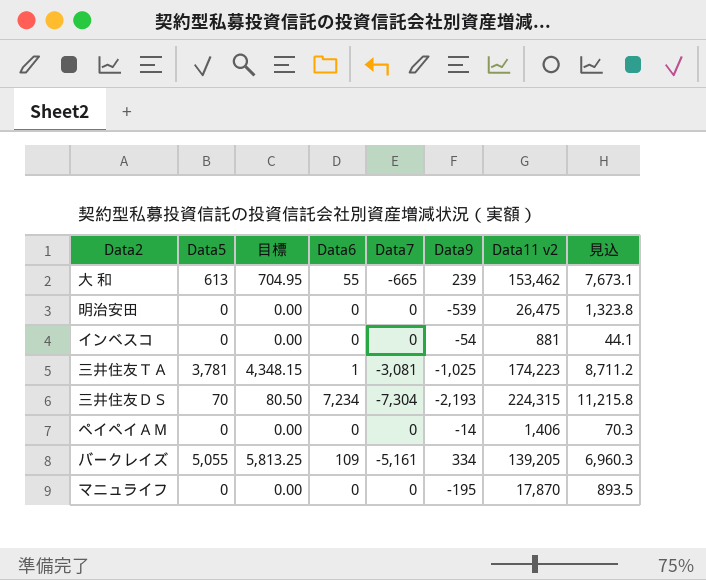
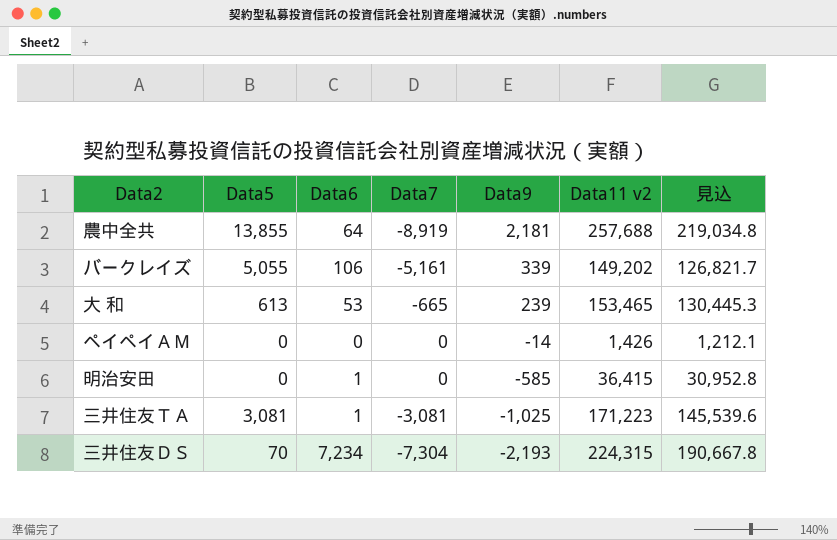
row order: none -> Data9 descending
column 目標 | formula: [Data5] * 1.15 -> none
column 見込 | formula: [Data11 v2] * 0.05 -> [Data11 v2] * 0.85
row インベスコ: 0 | 0.00 | 0 | 0 | -54 | 881 | 44.1 -> none
row マニュライフ: 0 | 0.00 | 0 | 0 | -195 | 17,870 | 893.5 -> none
row 農中全共: none -> 13,855 | 64 | -8,919 | 2,181 | 257,688 | 219,034.8
バークレイズ | Data6: 109 -> 106
バークレイズ | Data9: 334 -> 339
バークレイズ | Data11 v2: 139,205 -> 149,202
大 和 | Data6: 55 -> 53
大 和 | Data11 v2: 153,462 -> 153,465
ペイペイＡＭ | Data11 v2: 1,406 -> 1,426
明治安田 | Data6: 0 -> 1
明治安田 | Data9: -539 -> -585
明治安田 | Data11 v2: 26,475 -> 36,415
三井住友ＴＡ | Data5: 3,781 -> 3,081
三井住友ＴＡ | Data11 v2: 174,223 -> 171,223

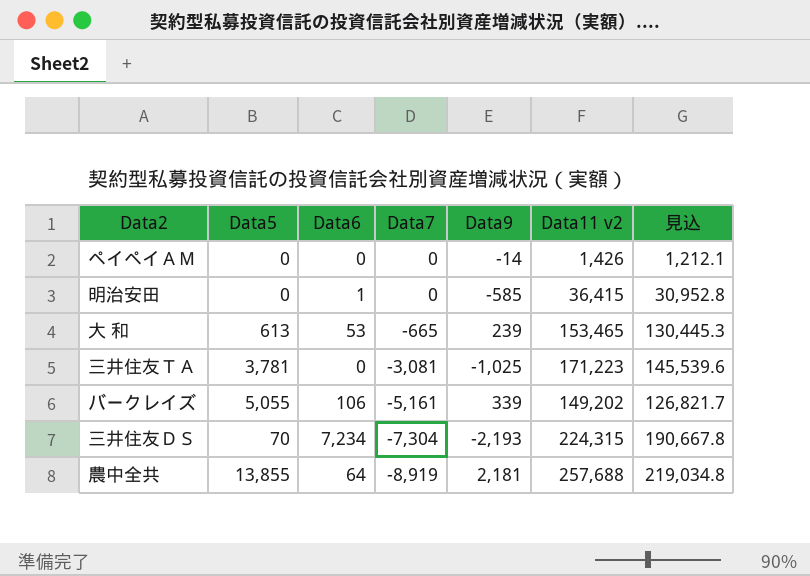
row order: Data9 descending -> Data7 descending
三井住友ＴＡ | Data5: 3,081 -> 3,781
三井住友ＴＡ | Data6: 1 -> 0

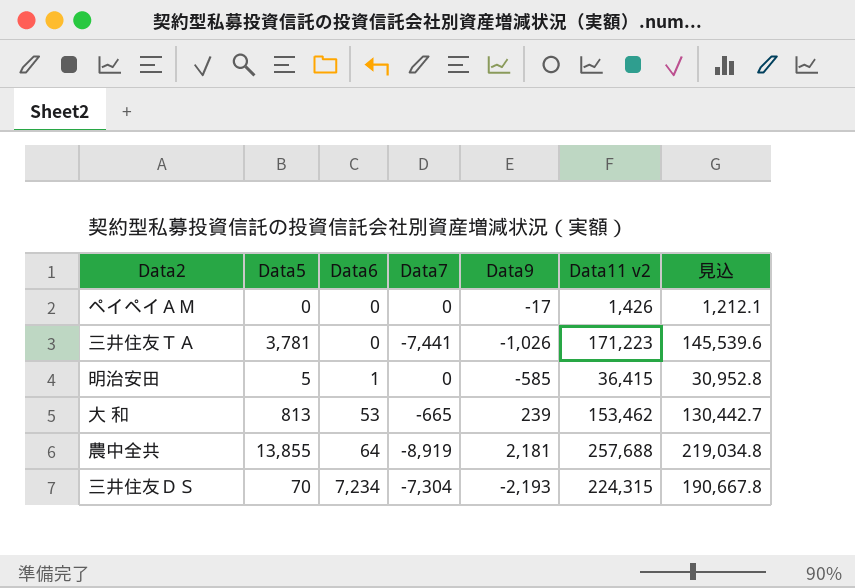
row order: Data7 descending -> Data6 ascending
row バークレイズ: 5,055 | 106 | -5,161 | 339 | 149,202 | 126,821.7 -> none
ペイペイＡＭ | Data9: -14 -> -17
三井住友ＴＡ | Data7: -3,081 -> -7,441
三井住友ＴＡ | Data9: -1,025 -> -1,026
明治安田 | Data5: 0 -> 5
大 和 | Data5: 613 -> 813
大 和 | Data11 v2: 153,465 -> 153,462
大 和 | 見込: 130,445.3 -> 130,442.7

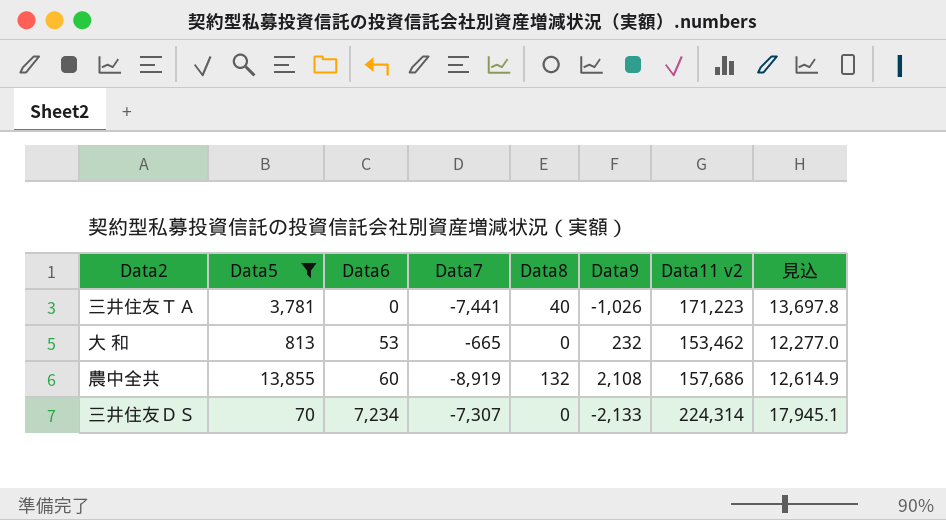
filter: none -> Data5 >= 70
column Data8 | position: none -> 5
column 見込 | formula: [Data11 v2] * 0.85 -> [Data11 v2] * 0.08
大 和 | Data9: 239 -> 232
農中全共 | Data6: 64 -> 60
農中全共 | Data9: 2,181 -> 2,108
農中全共 | Data11 v2: 257,688 -> 157,686
三井住友ＤＳ | Data7: -7,304 -> -7,307
三井住友ＤＳ | Data9: -2,193 -> -2,133
三井住友ＤＳ | Data11 v2: 224,315 -> 224,314

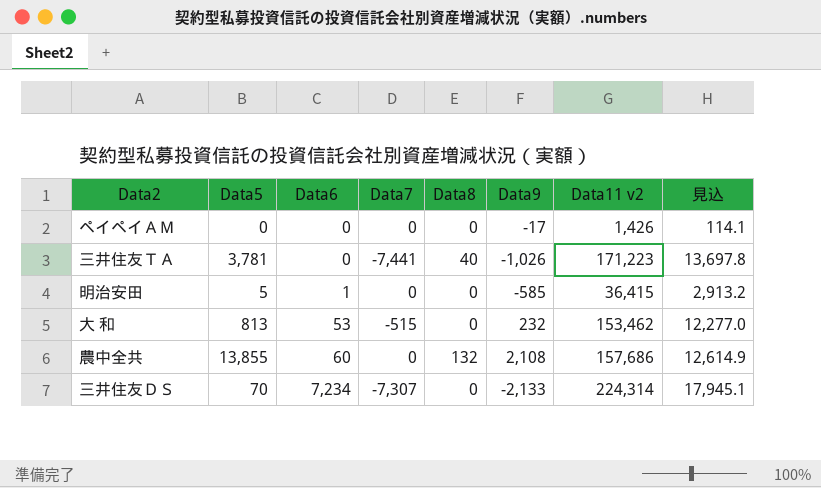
filter: Data5 >= 70 -> none
大 和 | Data7: -665 -> -515
農中全共 | Data7: -8,919 -> 0

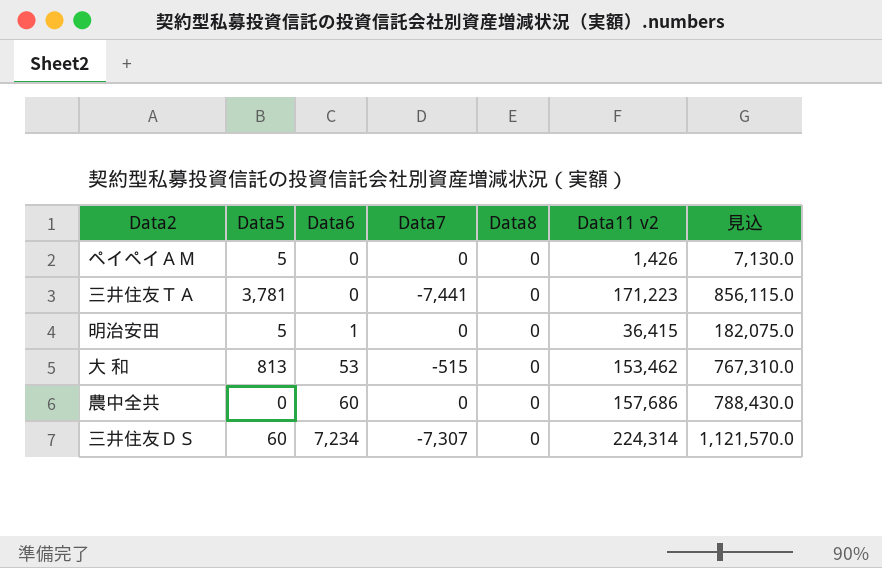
column Data9 | position: 6 -> none
column 見込 | formula: [Data11 v2] * 0.08 -> [Data11 v2] * 5
ペイペイＡＭ | Data5: 0 -> 5
三井住友ＴＡ | Data8: 40 -> 0
農中全共 | Data5: 13,855 -> 0
農中全共 | Data8: 132 -> 0
三井住友ＤＳ | Data5: 70 -> 60

